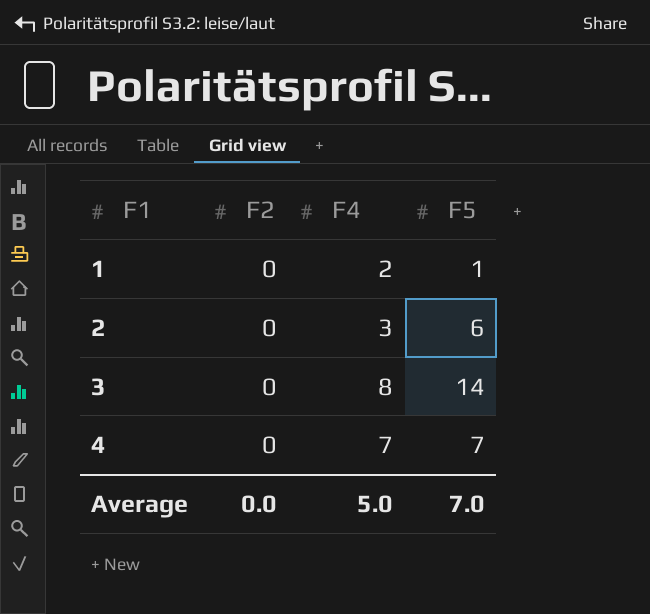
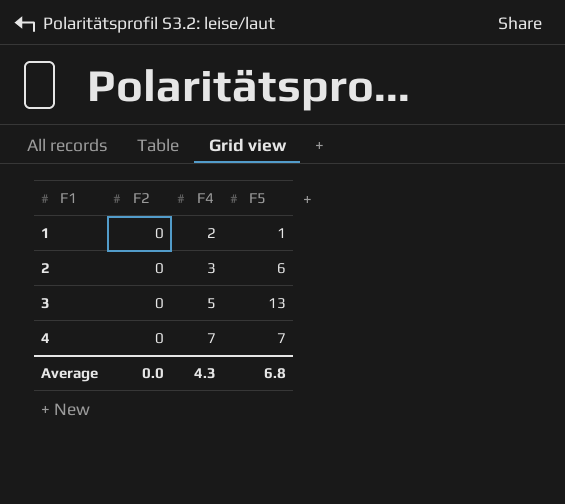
3 | F4: 8 -> 5
3 | F5: 14 -> 13
Average | F4: 5.0 -> 4.3
Average | F5: 7.0 -> 6.8

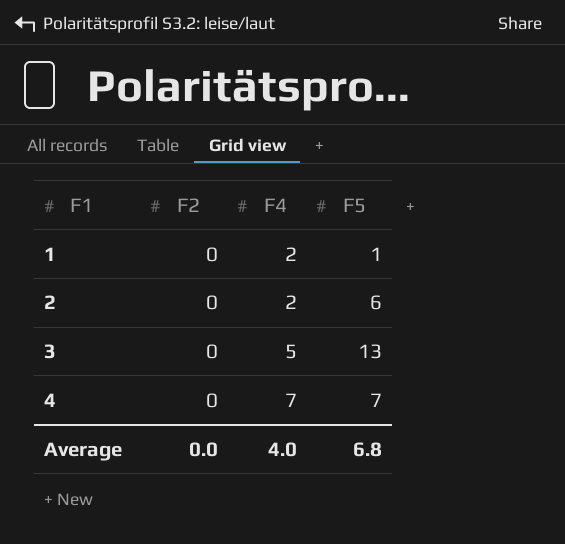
2 | F4: 3 -> 2
Average | F4: 4.3 -> 4.0

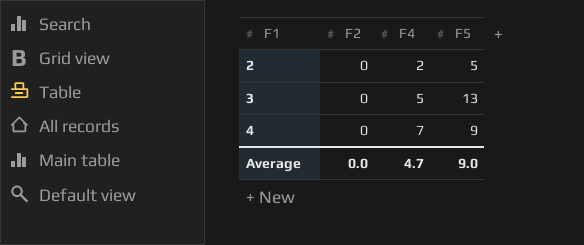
row 1: 0 | 2 | 1 -> none
2 | F5: 6 -> 5
4 | F5: 7 -> 9
Average | F4: 4.0 -> 4.7
Average | F5: 6.8 -> 9.0

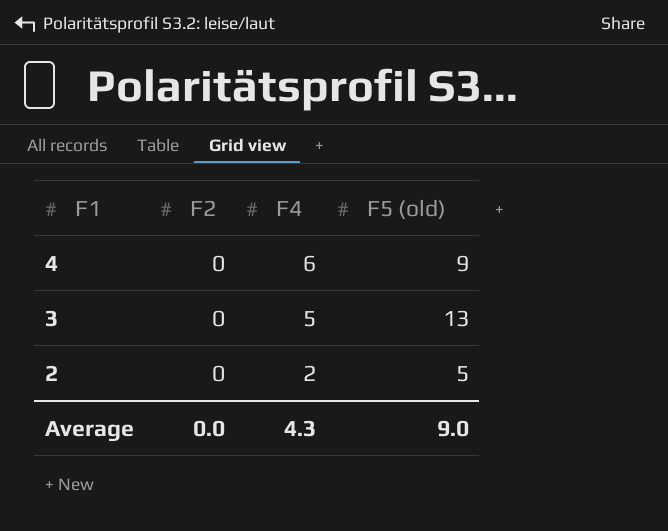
row order: F1 ascending -> F1 descending
column name: F5 -> F5 (old)
4 | F4: 7 -> 6
Average | F4: 4.7 -> 4.3

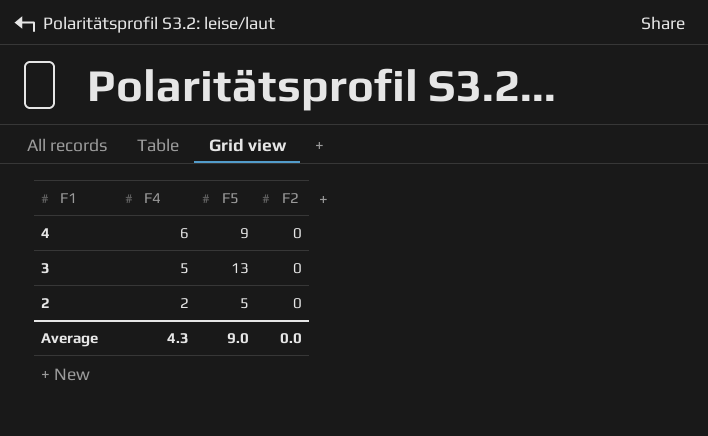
column name: F5 (old) -> F5
column F2 | position: 2 -> 4

